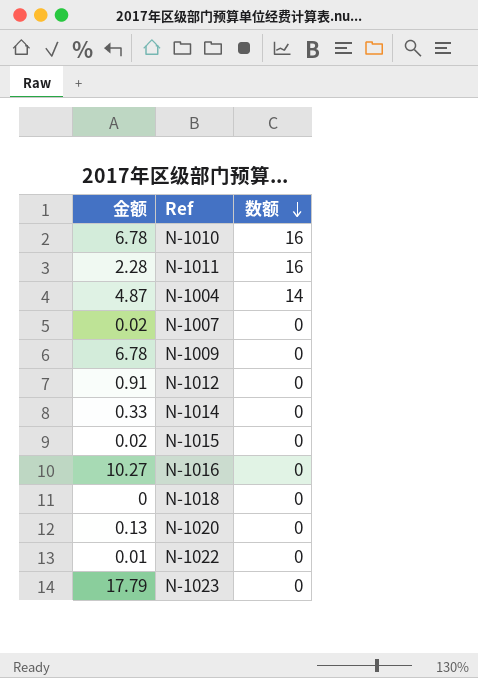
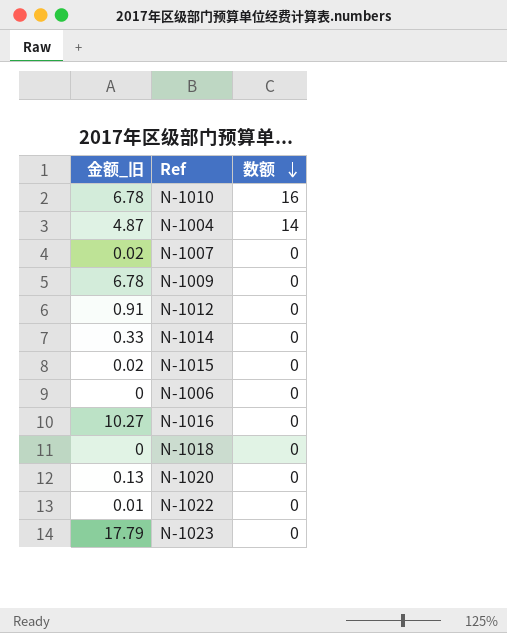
column name: 金额 -> 金额_旧
row N-1011: 2.28 | 16 -> none
row N-1006: none -> 0 | 0

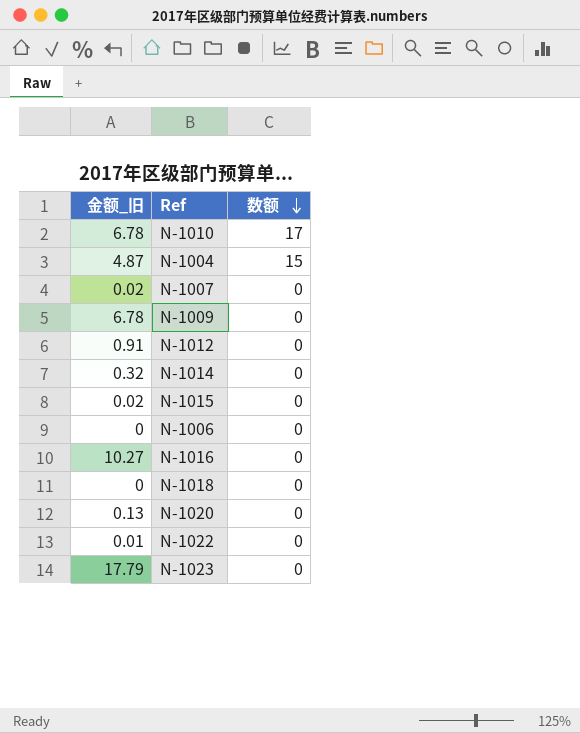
N-1010 | 数额: 16 -> 17
N-1004 | 数额: 14 -> 15
N-1014 | 金额_旧: 0.33 -> 0.32

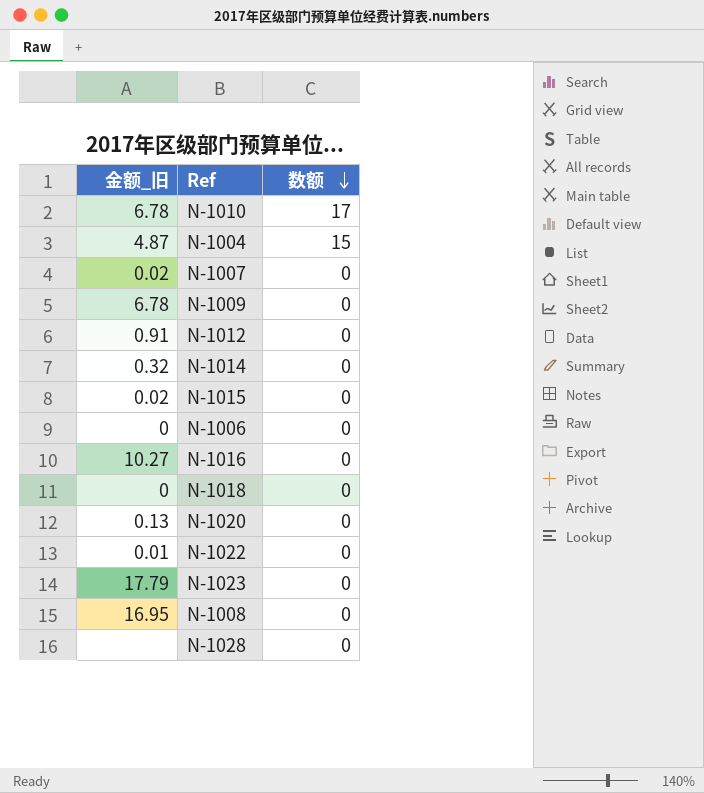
row N-1008: none -> 16.95 | 0
row N-1028: none -> none | 0

